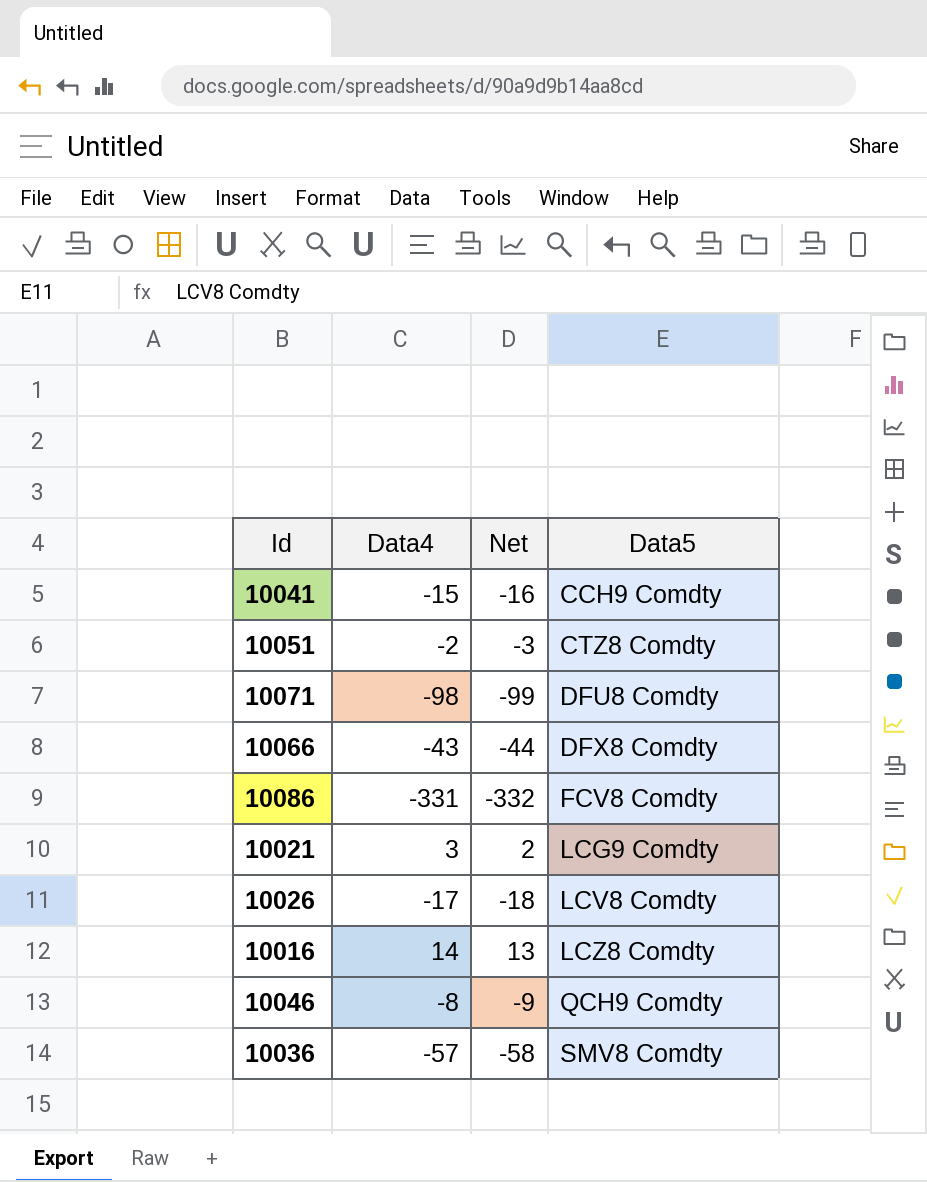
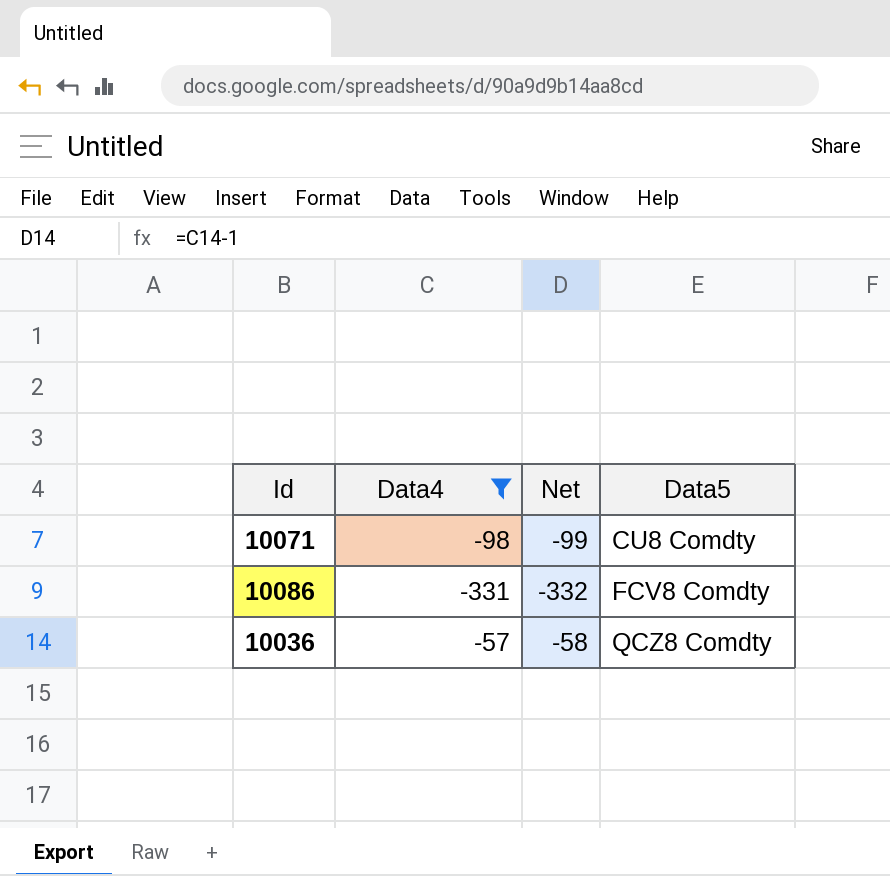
filter: none -> Data4 <= -57
10071 | Data5: DFU8 Comdty -> CU8 Comdty
10036 | Data5: SMV8 Comdty -> QCZ8 Comdty

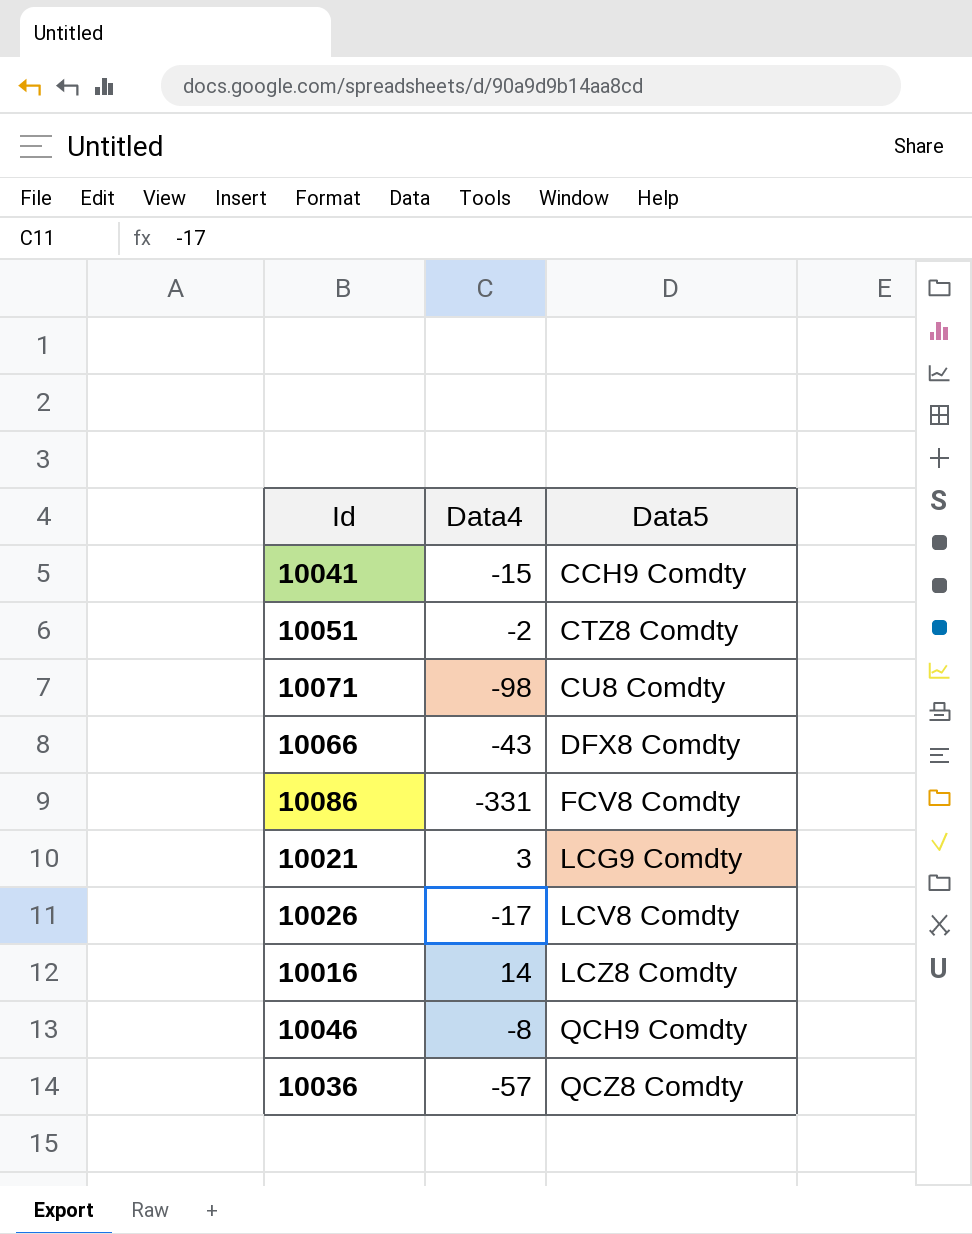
filter: Data4 <= -57 -> none
column Net | formula: [Data4] - 1 -> none

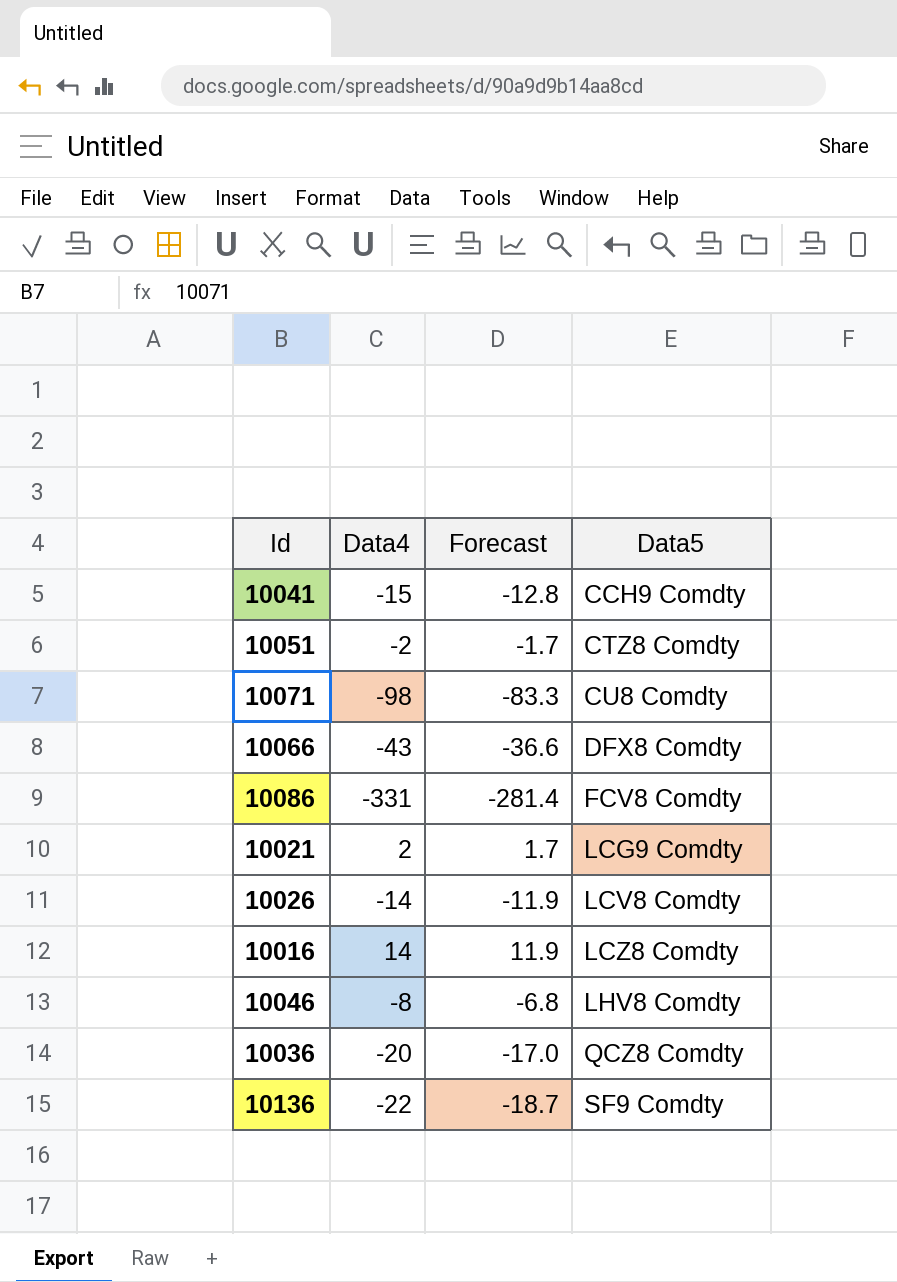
column Forecast | formula: none -> [Data4] * 0.85
10021 | Data4: 3 -> 2
10026 | Data4: -17 -> -14
10046 | Data5: QCH9 Comdty -> LHV8 Comdty
10036 | Data4: -57 -> -20
row 10136: none -> -22 | -18.7 | SF9 Comdty

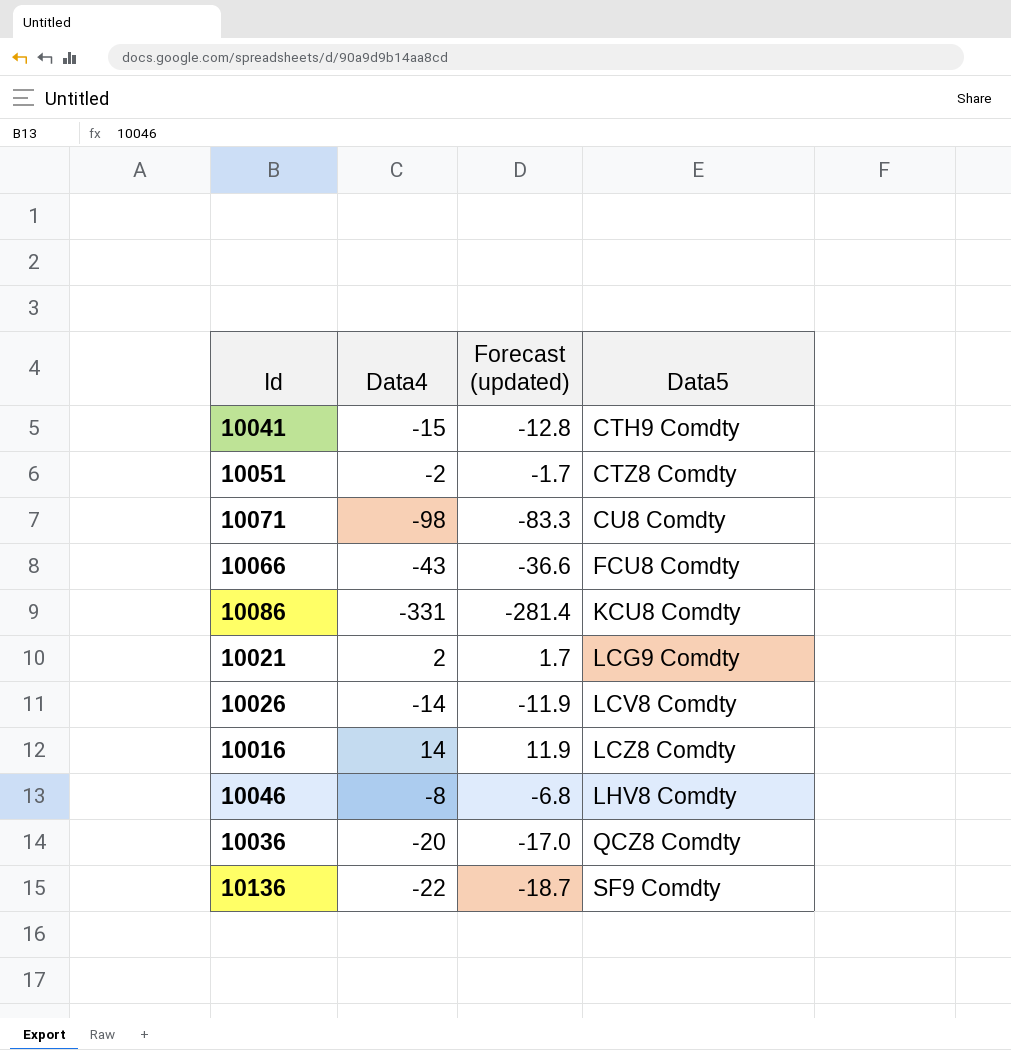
column name: Forecast -> Forecast (updated)
10041 | Data5: CCH9 Comdty -> CTH9 Comdty
10066 | Data5: DFX8 Comdty -> FCU8 Comdty
10086 | Data5: FCV8 Comdty -> KCU8 Comdty

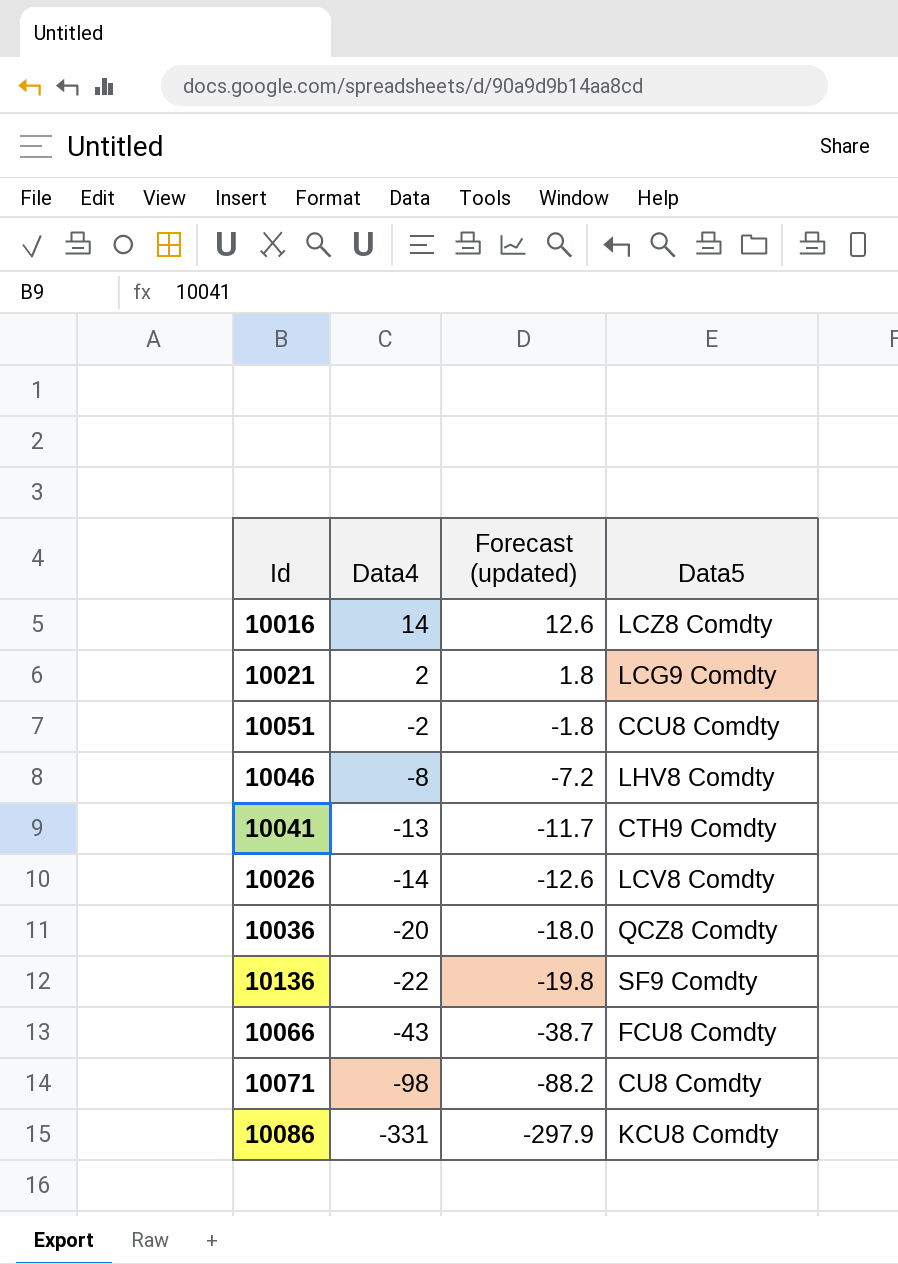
row order: Data5 ascending -> Data4 descending
column Forecast (updated) | formula: [Data4] * 0.85 -> [Data4] * 0.9
10051 | Data5: CTZ8 Comdty -> CCU8 Comdty
10041 | Data4: -15 -> -13

